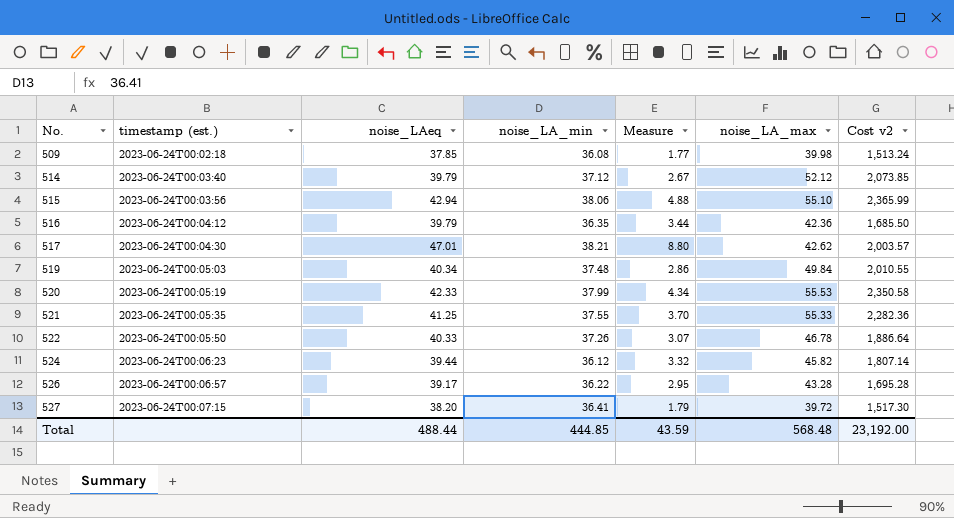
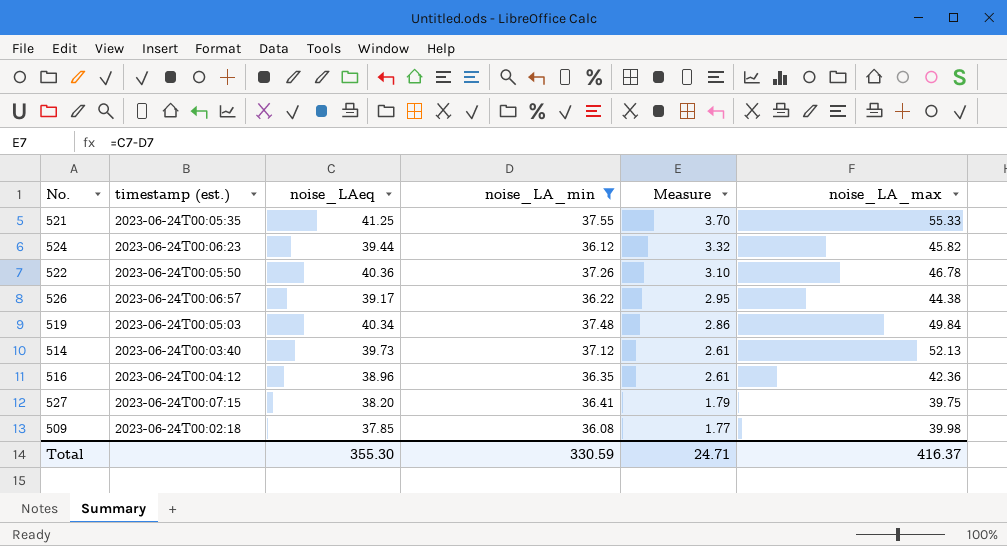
filter: none -> noise_LA_min <= 37.55
row order: No. ascending -> Measure descending
column Cost v2 | formula: [noise_LAeq] * [noise_LA_max] -> none
522 | noise_LAeq: 40.33 -> 40.36
522 | Measure: 3.07 -> 3.10
526 | noise_LA_max: 43.28 -> 44.38
514 | noise_LAeq: 39.79 -> 39.73
514 | Measure: 2.67 -> 2.61
514 | noise_LA_max: 52.12 -> 52.13
516 | noise_LAeq: 39.79 -> 38.96
516 | Measure: 3.44 -> 2.61
527 | noise_LA_max: 39.72 -> 39.75
Total | noise_LAeq: 488.44 -> 355.30
Total | noise_LA_min: 444.85 -> 330.59
Total | Measure: 43.59 -> 24.71
Total | noise_LA_max: 568.48 -> 416.37

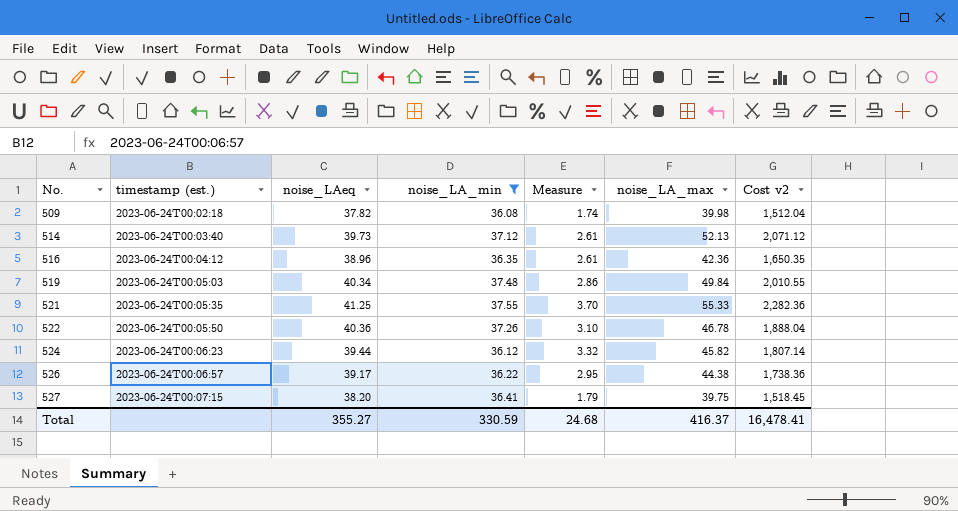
row order: Measure descending -> No. ascending
column Cost v2 | formula: none -> [noise_LAeq] * [noise_LA_max]
509 | noise_LAeq: 37.85 -> 37.82
509 | Measure: 1.77 -> 1.74
Total | noise_LAeq: 355.30 -> 355.27
Total | Measure: 24.71 -> 24.68

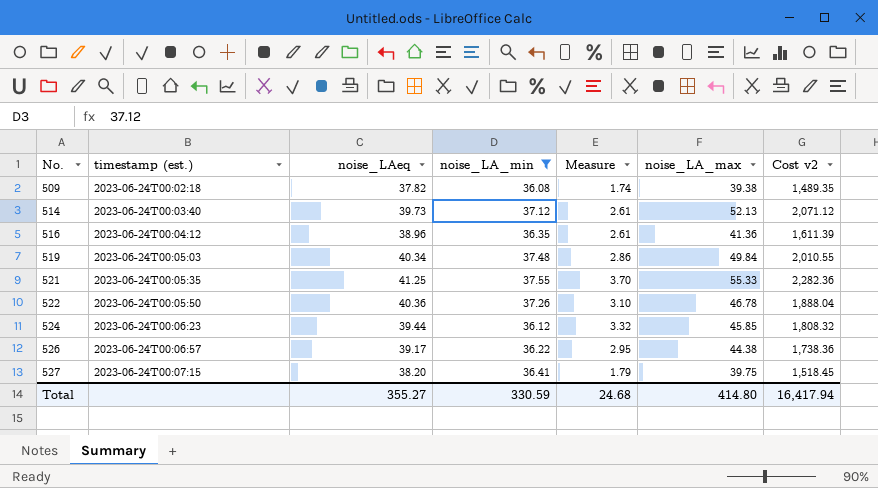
509 | noise_LA_max: 39.98 -> 39.38
509 | Cost v2: 1,512.04 -> 1,489.35
516 | noise_LA_max: 42.36 -> 41.36
516 | Cost v2: 1,650.35 -> 1,611.39
524 | noise_LA_max: 45.82 -> 45.85
524 | Cost v2: 1,807.14 -> 1,808.32
Total | noise_LA_max: 416.37 -> 414.80
Total | Cost v2: 16,478.41 -> 16,417.94

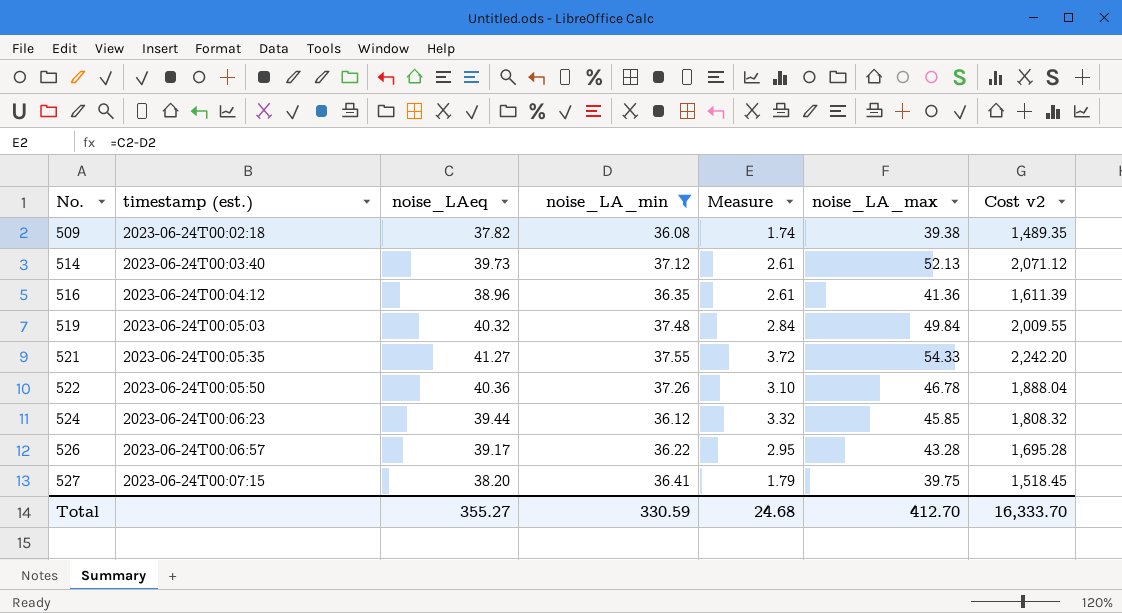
519 | noise_LAeq: 40.34 -> 40.32
519 | Measure: 2.86 -> 2.84
519 | Cost v2: 2,010.55 -> 2,009.55
521 | noise_LAeq: 41.25 -> 41.27
521 | Measure: 3.70 -> 3.72
521 | noise_LA_max: 55.33 -> 54.33
521 | Cost v2: 2,282.36 -> 2,242.20
526 | noise_LA_max: 44.38 -> 43.28
526 | Cost v2: 1,738.36 -> 1,695.28
Total | noise_LA_max: 414.80 -> 412.70
Total | Cost v2: 16,417.94 -> 16,333.70

